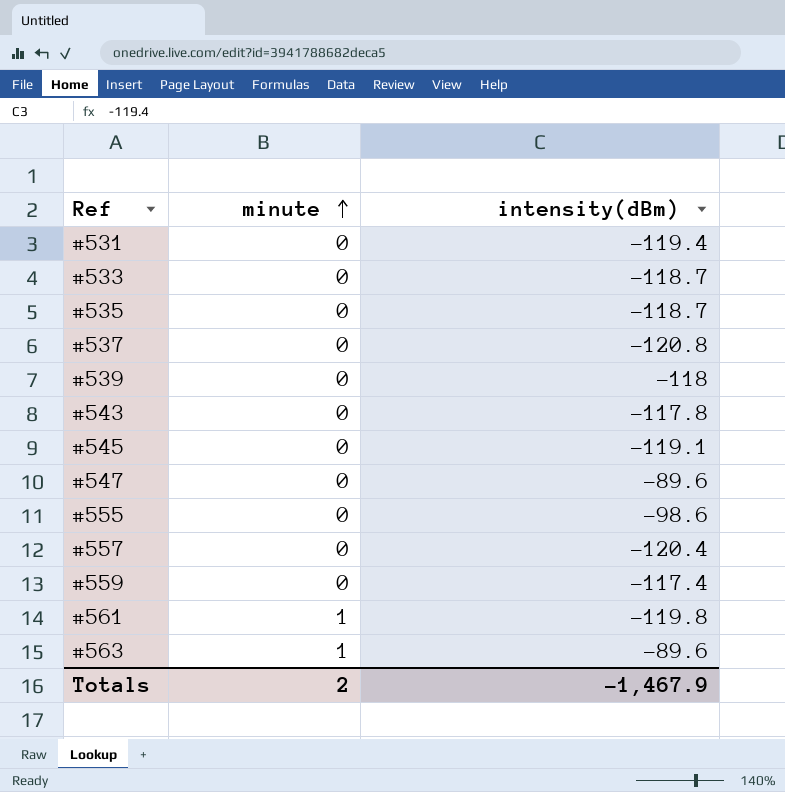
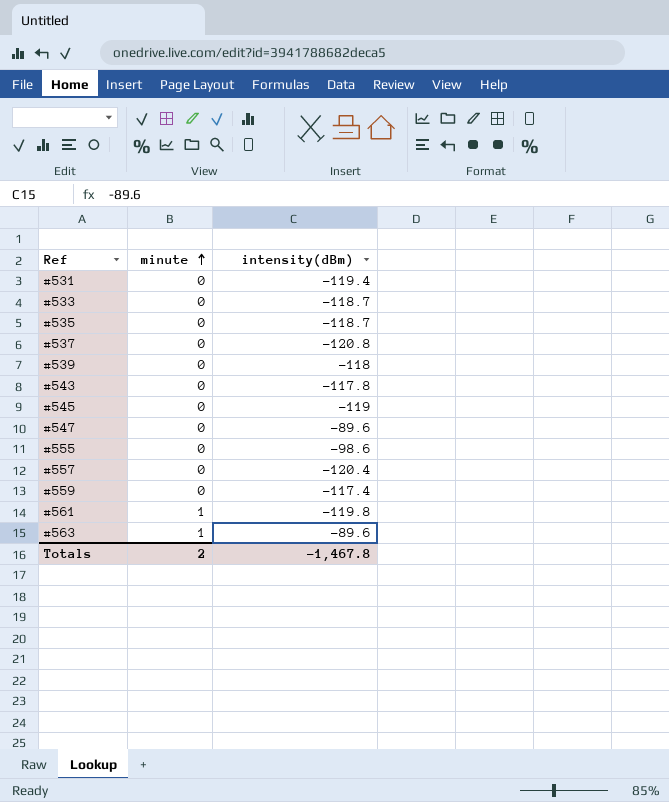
#545 | intensity(dBm): -119.1 -> -119
Totals | intensity(dBm): -1,467.9 -> -1,467.8

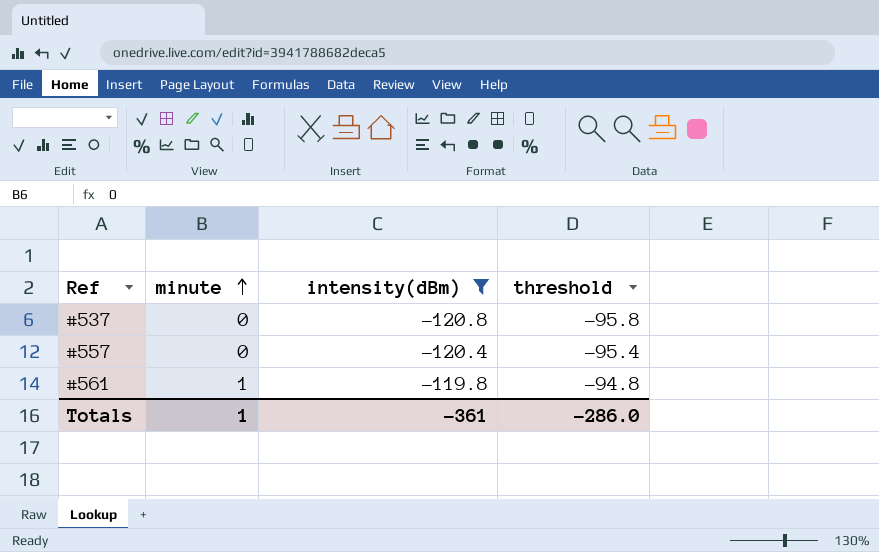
filter: none -> intensity(dBm) <= -119.8
column threshold | formula: none -> [intensity(dBm)] + 25
Totals | minute: 2 -> 1
Totals | intensity(dBm): -1,467.8 -> -361

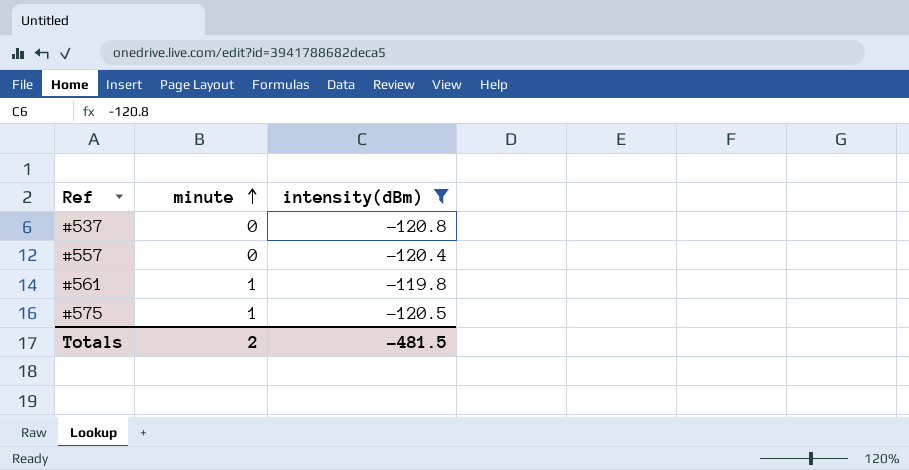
column threshold | formula: [intensity(dBm)] + 25 -> none
row #575: none -> 1 | -120.5
Totals | minute: 1 -> 2
Totals | intensity(dBm): -361 -> -481.5

